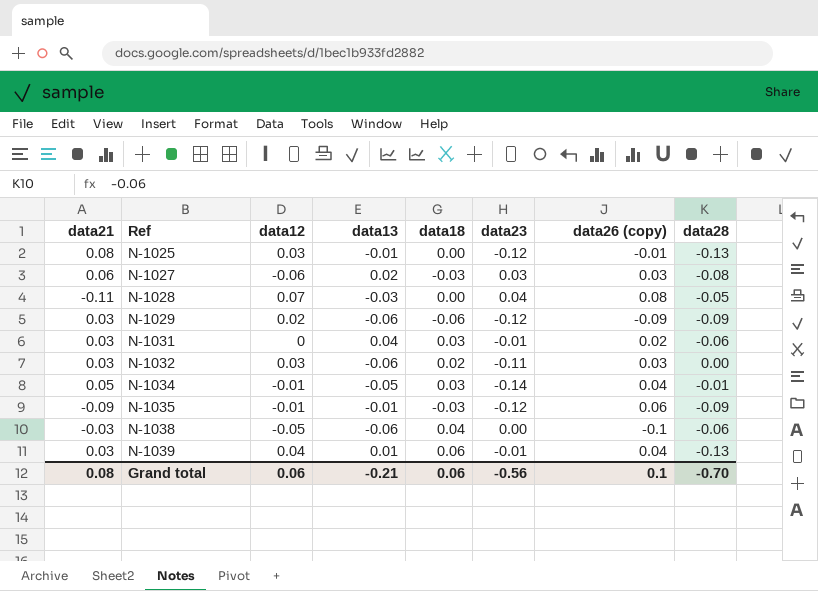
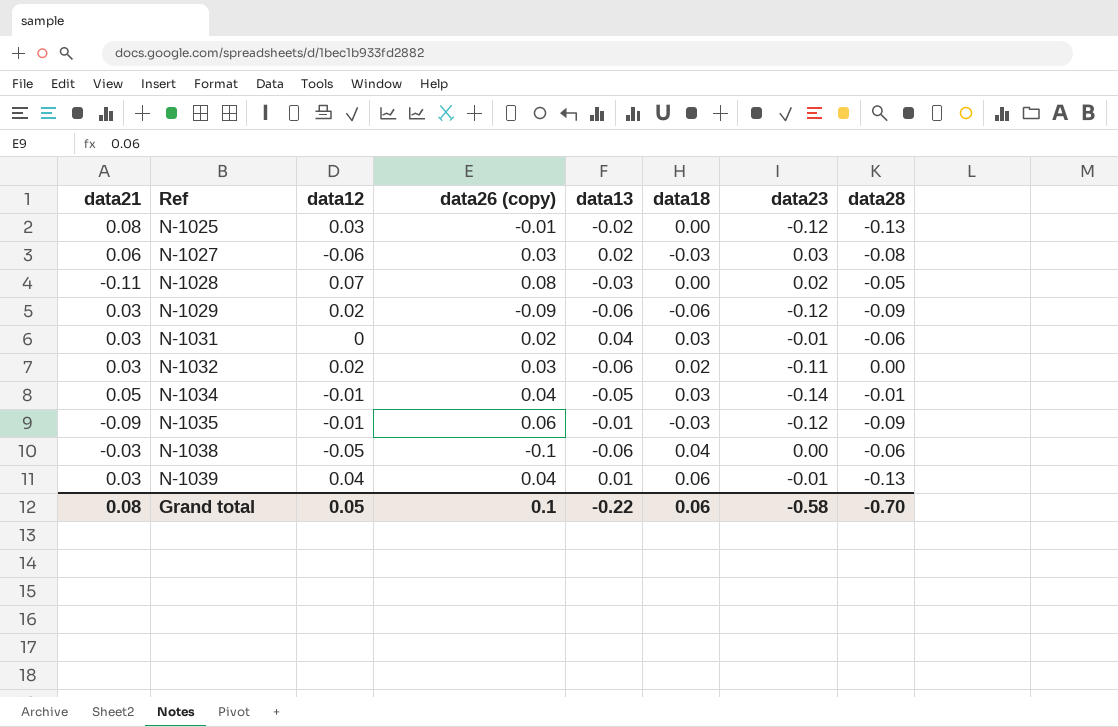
column data26 (copy) | position: 7 -> 4
N-1025 | data13: -0.01 -> -0.02
N-1028 | data23: 0.04 -> 0.02
N-1032 | data12: 0.03 -> 0.02
Grand total | data12: 0.06 -> 0.05
Grand total | data13: -0.21 -> -0.22
Grand total | data23: -0.56 -> -0.58

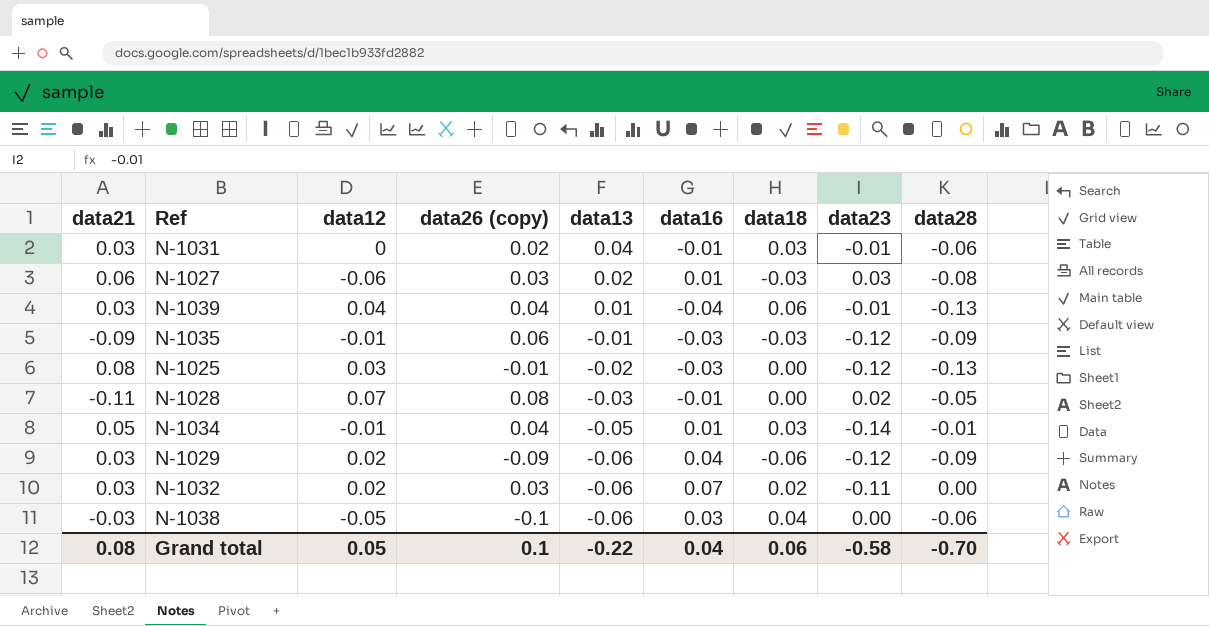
row order: Ref ascending -> data13 descending
column data16 | position: none -> 6

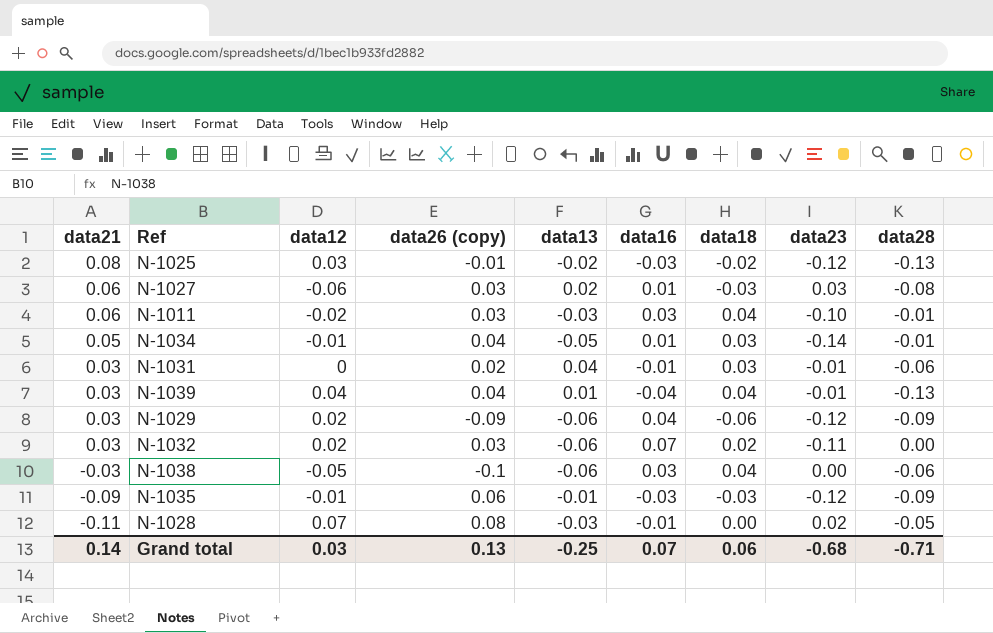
row order: data13 descending -> data21 descending
N-1025 | data18: 0.00 -> -0.02
row N-1011: none -> 0.06 | -0.02 | 0.03 | -0.03 | 0.03 | 0.04 | -0.10 | -0.01
N-1039 | data18: 0.06 -> 0.04
Grand total | data21: 0.08 -> 0.14
Grand total | data12: 0.05 -> 0.03
Grand total | data26 (copy): 0.1 -> 0.13
Grand total | data13: -0.22 -> -0.25
Grand total | data16: 0.04 -> 0.07
Grand total | data23: -0.58 -> -0.68
Grand total | data28: -0.70 -> -0.71

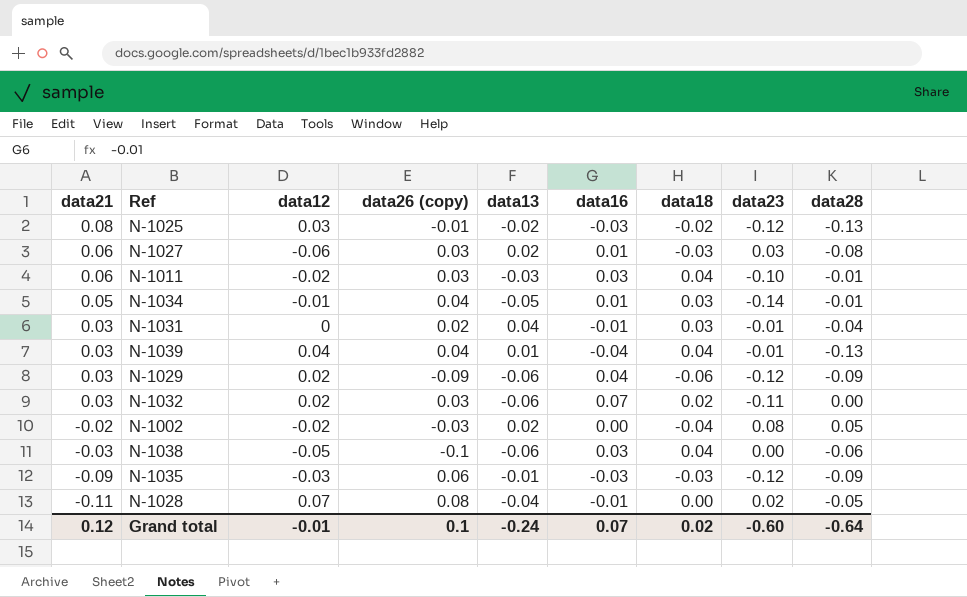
N-1031 | data28: -0.06 -> -0.04
row N-1002: none -> -0.02 | -0.02 | -0.03 | 0.02 | 0.00 | -0.04 | 0.08 | 0.05
N-1035 | data12: -0.01 -> -0.03
N-1028 | data13: -0.03 -> -0.04
Grand total | data21: 0.14 -> 0.12
Grand total | data12: 0.03 -> -0.01
Grand total | data26 (copy): 0.13 -> 0.1
Grand total | data13: -0.25 -> -0.24
Grand total | data18: 0.06 -> 0.02
Grand total | data23: -0.68 -> -0.60
Grand total | data28: -0.71 -> -0.64

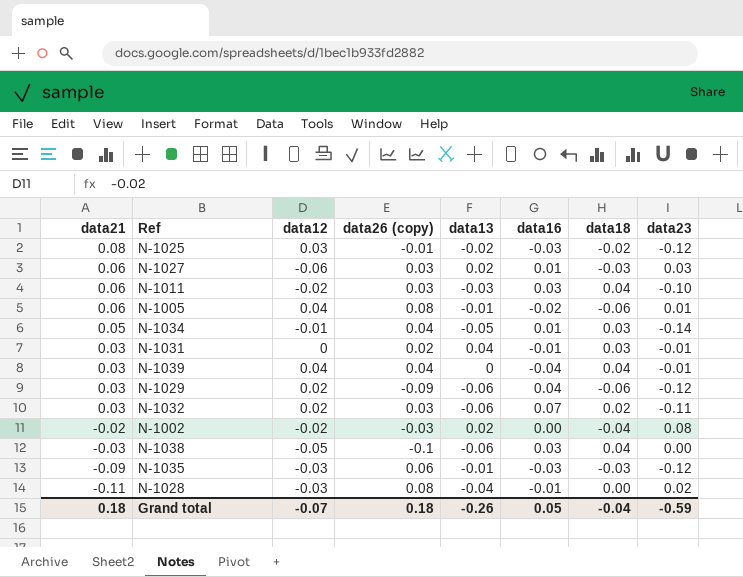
column data28 | position: 9 -> none
row N-1005: none -> 0.06 | 0.04 | 0.08 | -0.01 | -0.02 | -0.06 | 0.01
N-1039 | data13: 0.01 -> 0
N-1028 | data12: 0.07 -> -0.03
Grand total | data21: 0.12 -> 0.18
Grand total | data12: -0.01 -> -0.07
Grand total | data26 (copy): 0.1 -> 0.18
Grand total | data13: -0.24 -> -0.26
Grand total | data16: 0.07 -> 0.05
Grand total | data18: 0.02 -> -0.04
Grand total | data23: -0.60 -> -0.59

